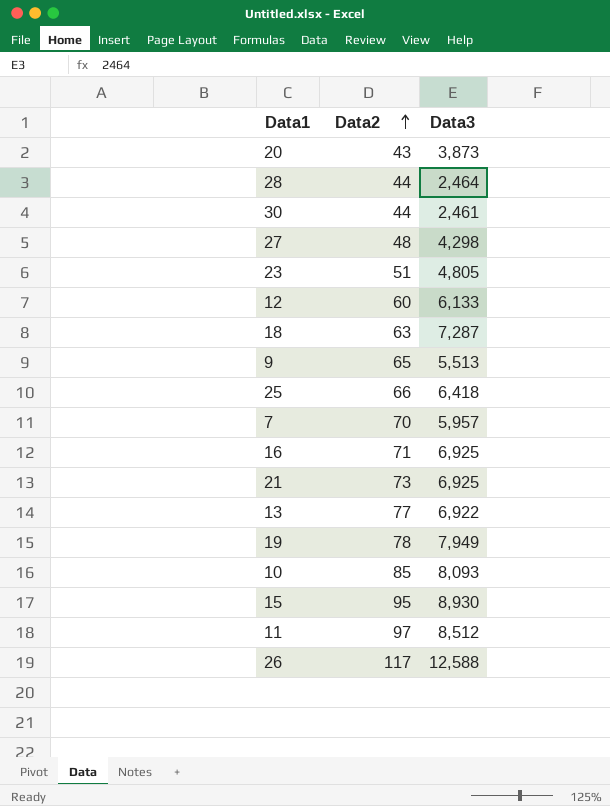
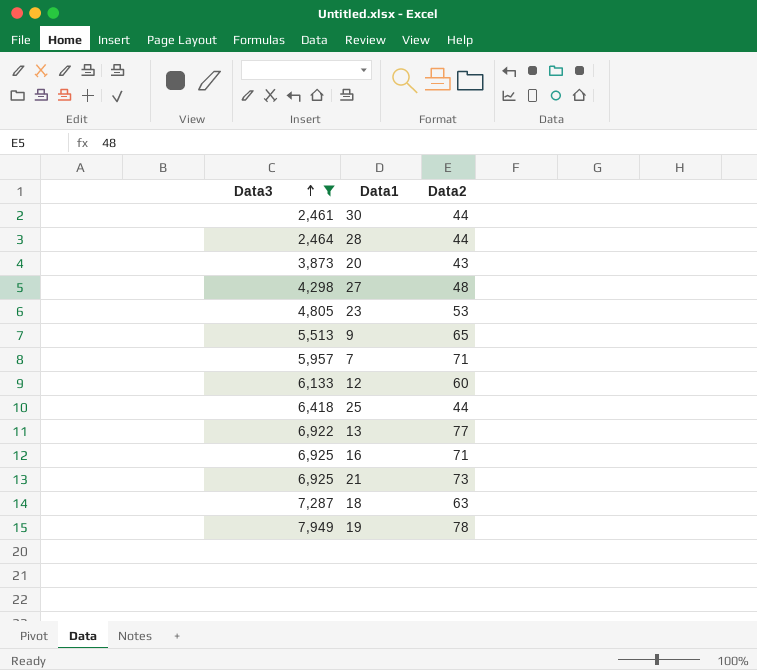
filter: none -> Data3 <= 7,949
row order: Data2 ascending -> Data3 ascending
column Data3 | position: 3 -> 1
23 | Data2: 51 -> 53
7 | Data2: 70 -> 71
25 | Data2: 66 -> 44

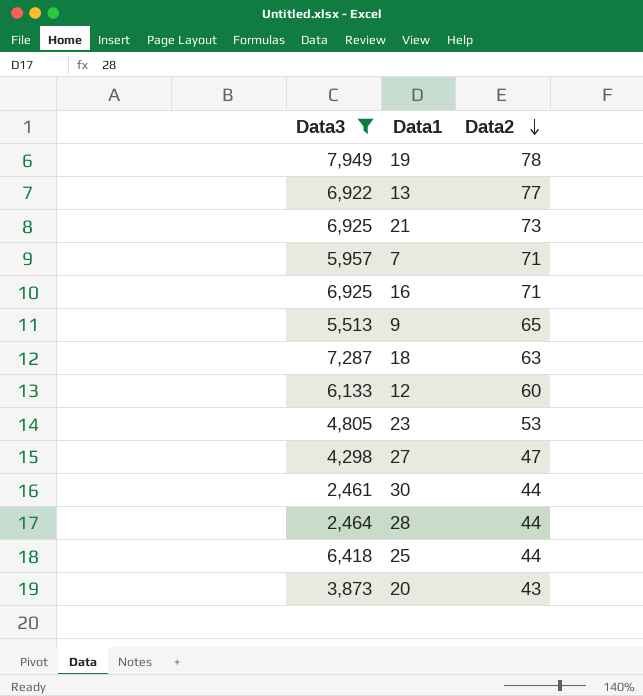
row order: Data3 ascending -> Data2 descending
27 | Data2: 48 -> 47

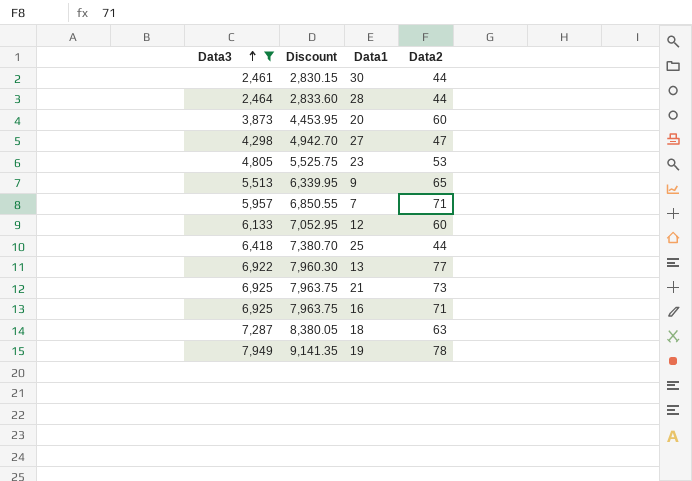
row order: Data2 descending -> Data3 ascending
column Discount | formula: none -> [Data3] * 1.15
20 | Data2: 43 -> 60

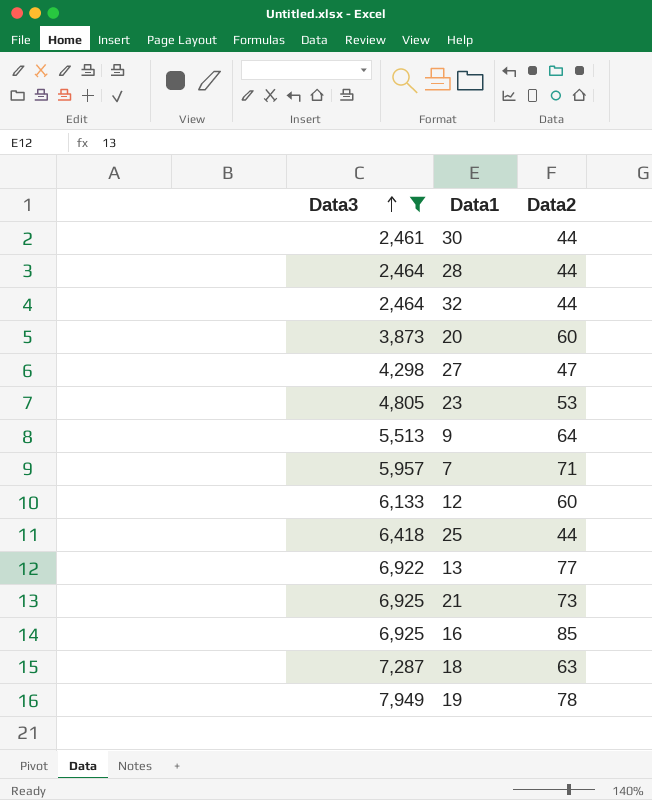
column Discount | formula: [Data3] * 1.15 -> none
row 32: none -> 2,464 | 44
9 | Data2: 65 -> 64
16 | Data2: 71 -> 85

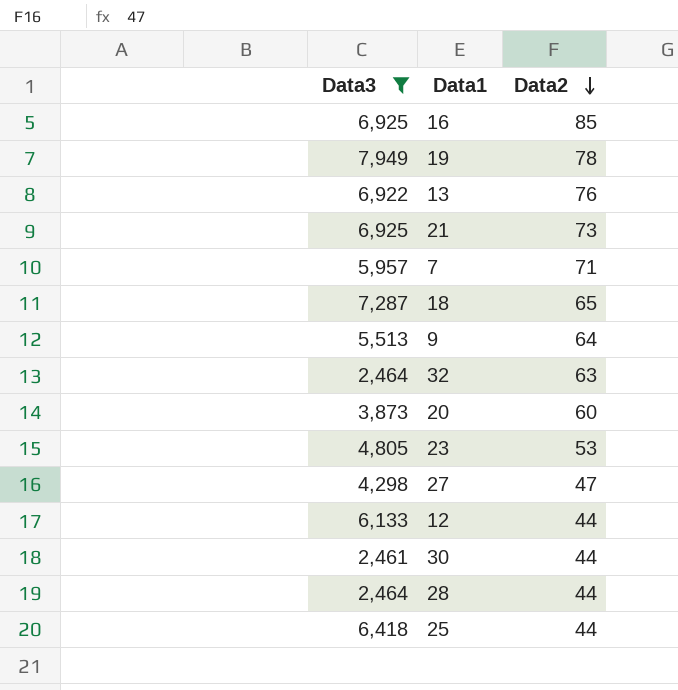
row order: Data3 ascending -> Data2 descending
13 | Data2: 77 -> 76
18 | Data2: 63 -> 65
32 | Data2: 44 -> 63
12 | Data2: 60 -> 44

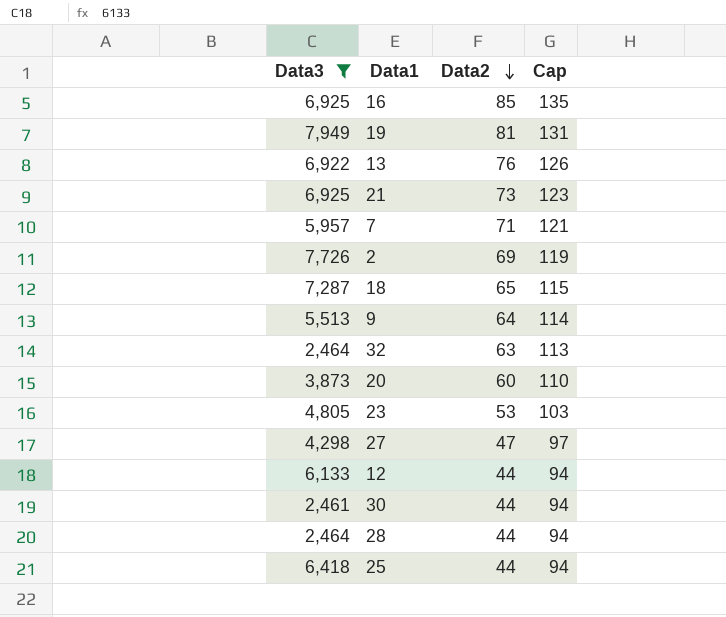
column Cap | formula: none -> [Data2] + 50
19 | Data2: 78 -> 81
row 2: none -> 7,726 | 69 | 119

